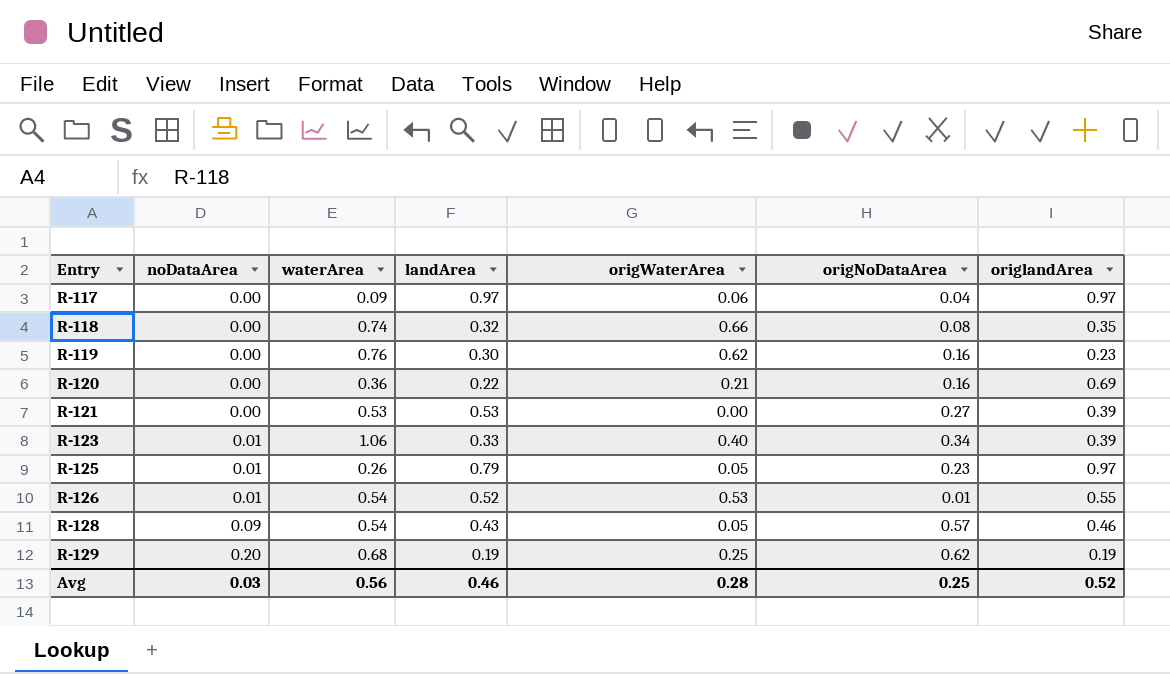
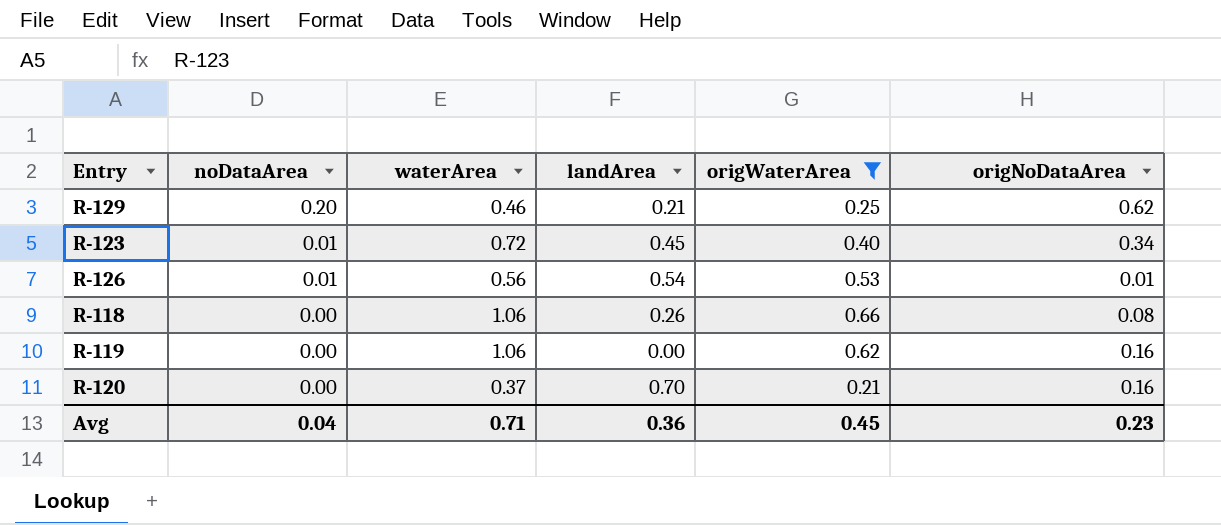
filter: none -> origWaterArea >= 0.21
row order: Entry ascending -> noDataArea descending
column origlandArea | position: 7 -> none
R-129 | waterArea: 0.68 -> 0.46
R-129 | landArea: 0.19 -> 0.21
R-123 | waterArea: 1.06 -> 0.72
R-123 | landArea: 0.33 -> 0.45
R-126 | waterArea: 0.54 -> 0.56
R-126 | landArea: 0.52 -> 0.54
R-118 | waterArea: 0.74 -> 1.06
R-118 | landArea: 0.32 -> 0.26
R-119 | waterArea: 0.76 -> 1.06
R-119 | landArea: 0.30 -> 0.00
R-120 | waterArea: 0.36 -> 0.37
R-120 | landArea: 0.22 -> 0.70
Avg | noDataArea: 0.03 -> 0.04
Avg | waterArea: 0.56 -> 0.71
Avg | landArea: 0.46 -> 0.36
Avg | origWaterArea: 0.28 -> 0.45
Avg | origNoDataArea: 0.25 -> 0.23

